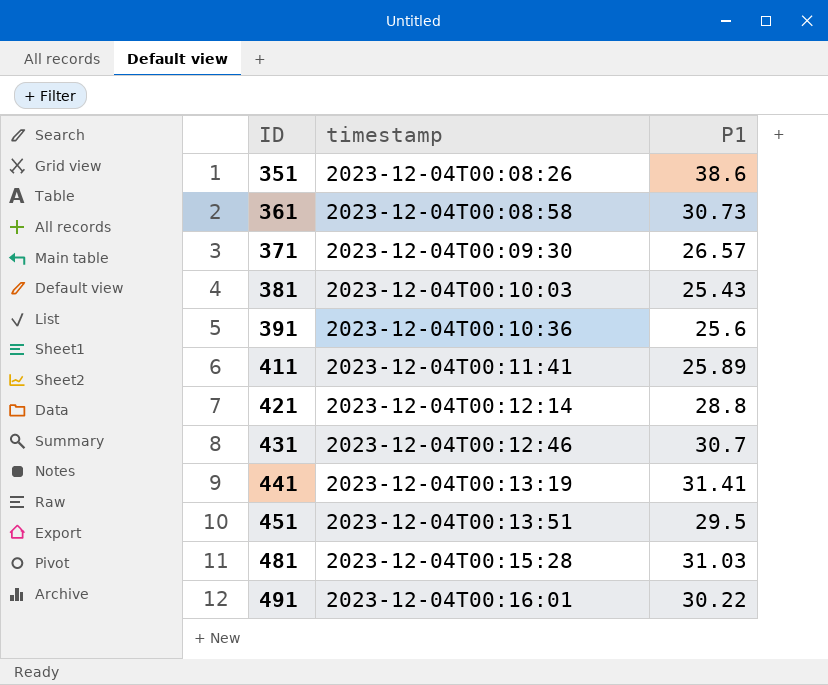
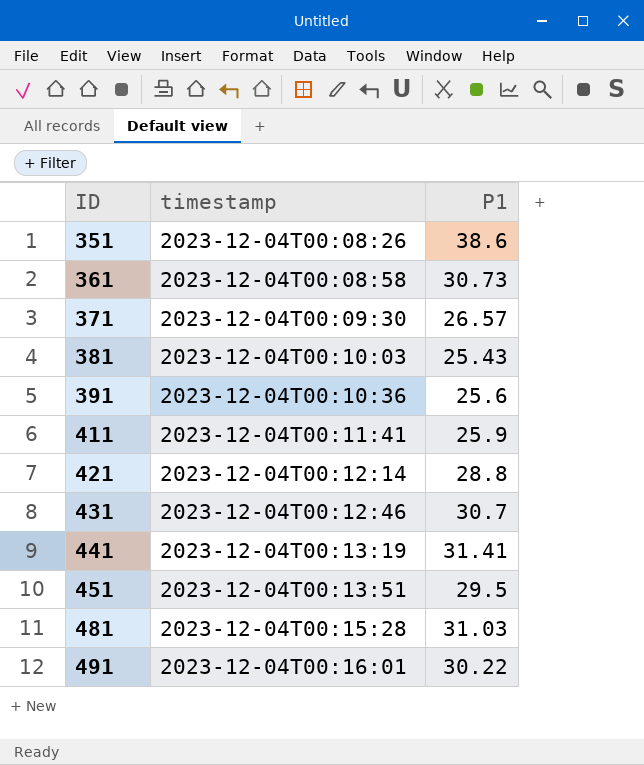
411 | P1: 25.89 -> 25.9

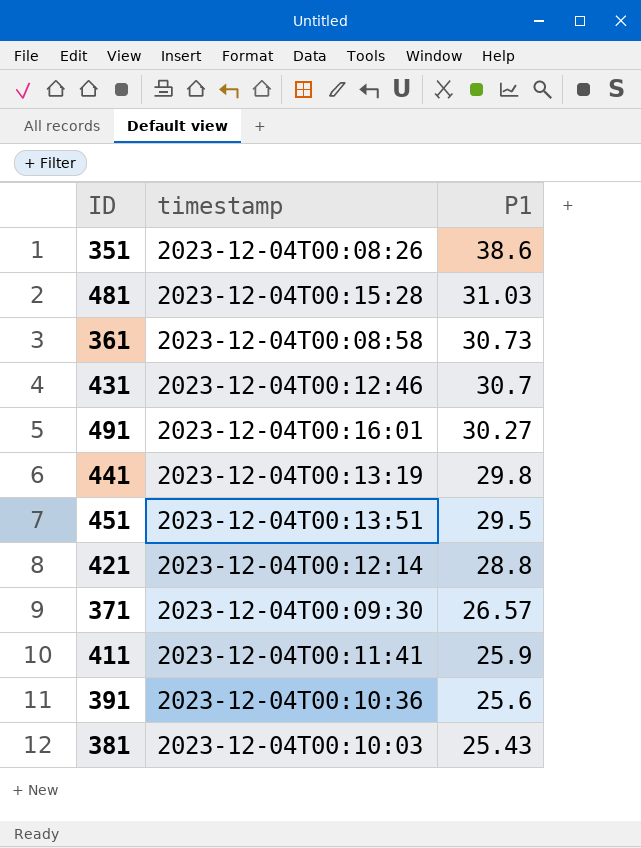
row order: ID ascending -> P1 descending
491 | P1: 30.22 -> 30.27
441 | P1: 31.41 -> 29.8

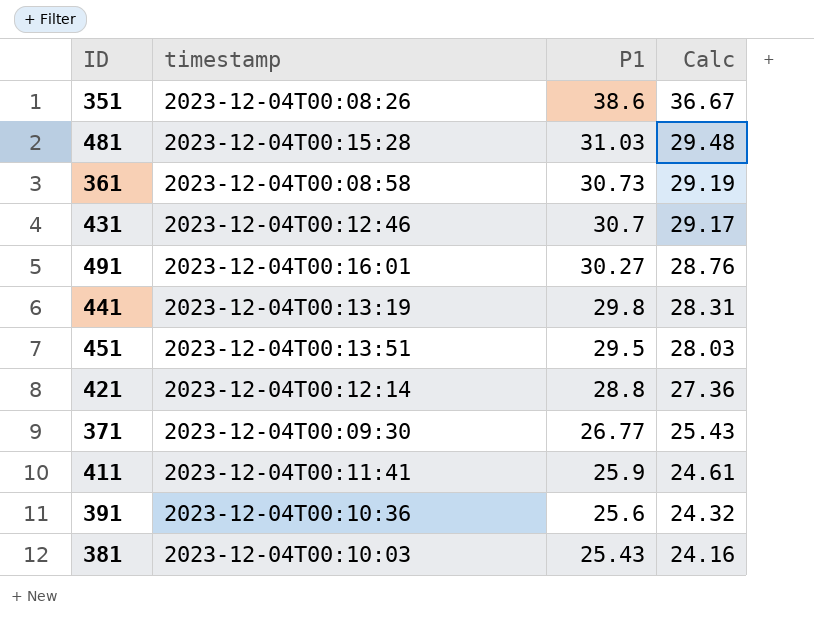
column Calc | formula: none -> [P1] * 0.95
371 | P1: 26.57 -> 26.77

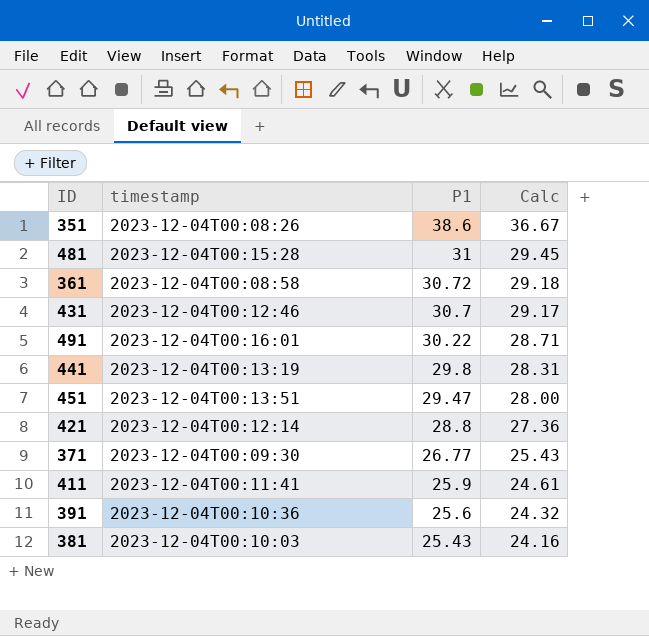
481 | P1: 31.03 -> 31
481 | Calc: 29.48 -> 29.45
361 | P1: 30.73 -> 30.72
361 | Calc: 29.19 -> 29.18
491 | P1: 30.27 -> 30.22
491 | Calc: 28.76 -> 28.71
451 | P1: 29.5 -> 29.47
451 | Calc: 28.03 -> 28.00

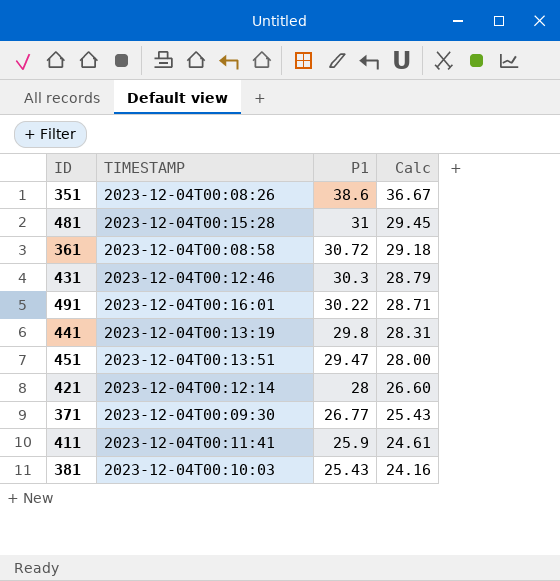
column name: timestamp -> TIMESTAMP
row 391: 2023-12-04T00:10:36 | 25.6 | 24.32 -> none
431 | P1: 30.7 -> 30.3
431 | Calc: 29.17 -> 28.79
421 | P1: 28.8 -> 28
421 | Calc: 27.36 -> 26.60

